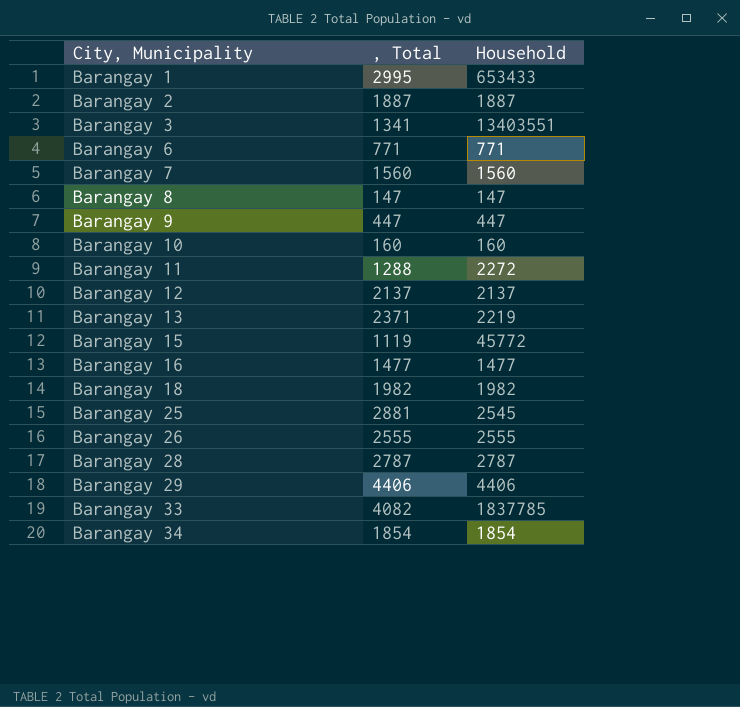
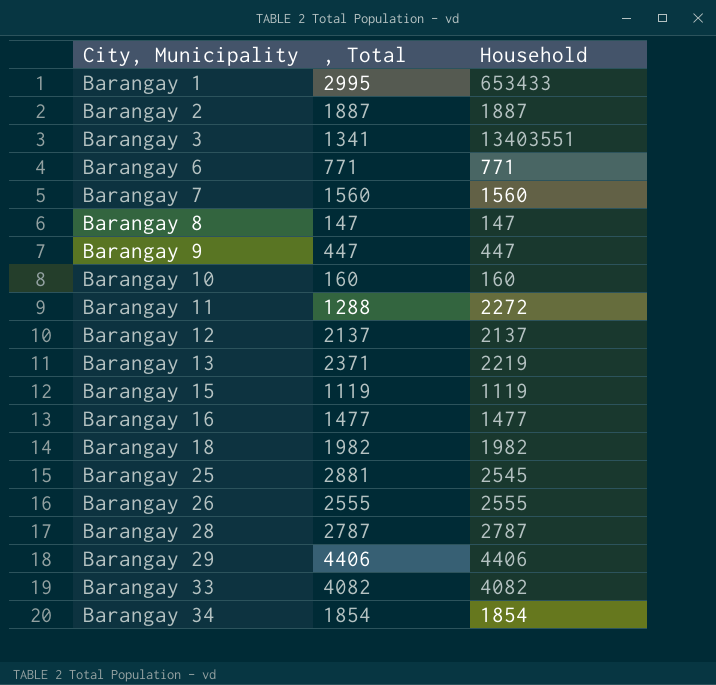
Barangay 15 | Household: 45772 -> 1119
Barangay 33 | Household: 1837785 -> 4082

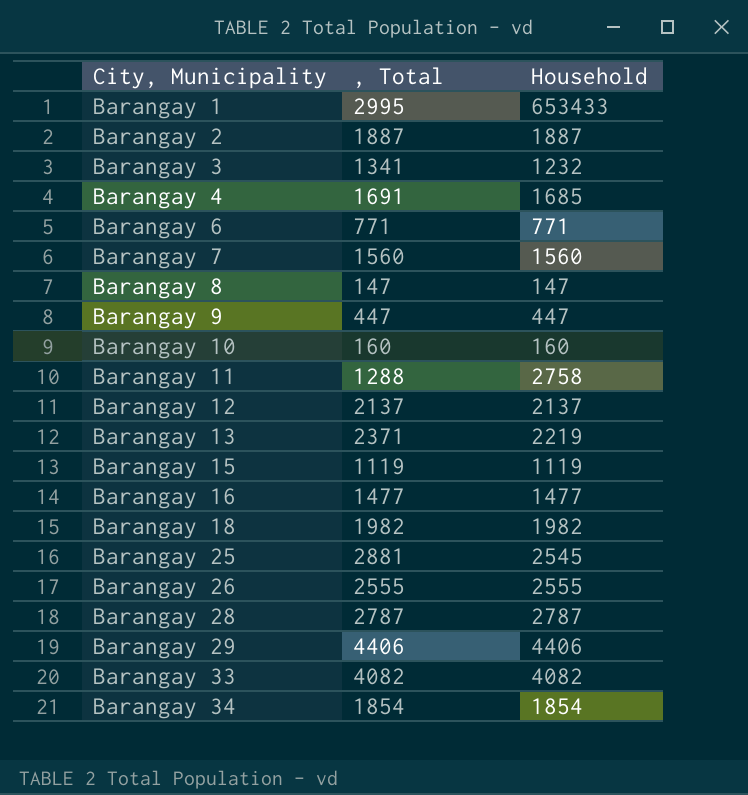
Barangay 3 | Household: 13403551 -> 1232
row Barangay 4: none -> 1691 | 1685
Barangay 11 | Household: 2272 -> 2758

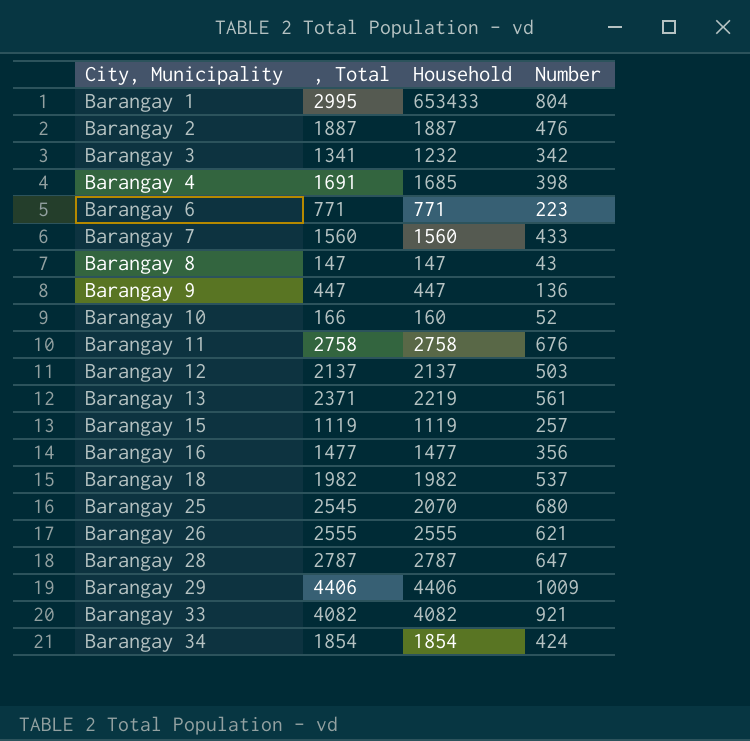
column Number | position: none -> 4
Barangay 10 | , Total: 160 -> 166
Barangay 11 | , Total: 1288 -> 2758
Barangay 25 | , Total: 2881 -> 2545
Barangay 25 | Household: 2545 -> 2070

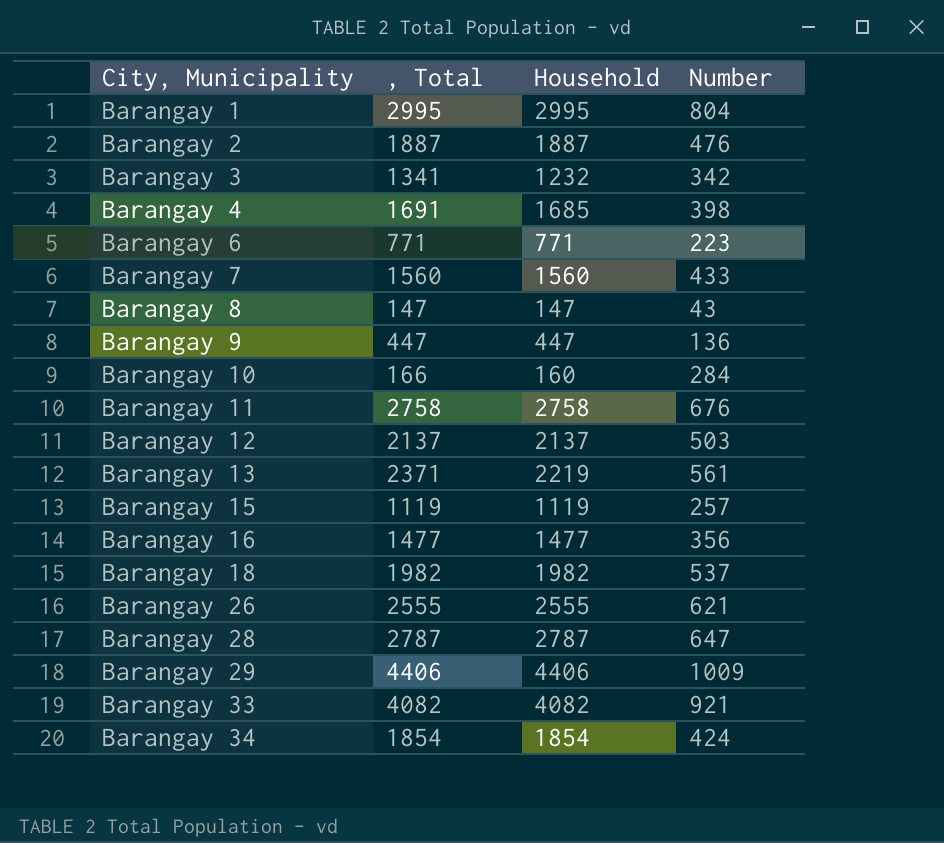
row Barangay 25: 2545 | 2070 | 680 -> none
Barangay 1 | Household: 653433 -> 2995
Barangay 10 | Number: 52 -> 284

